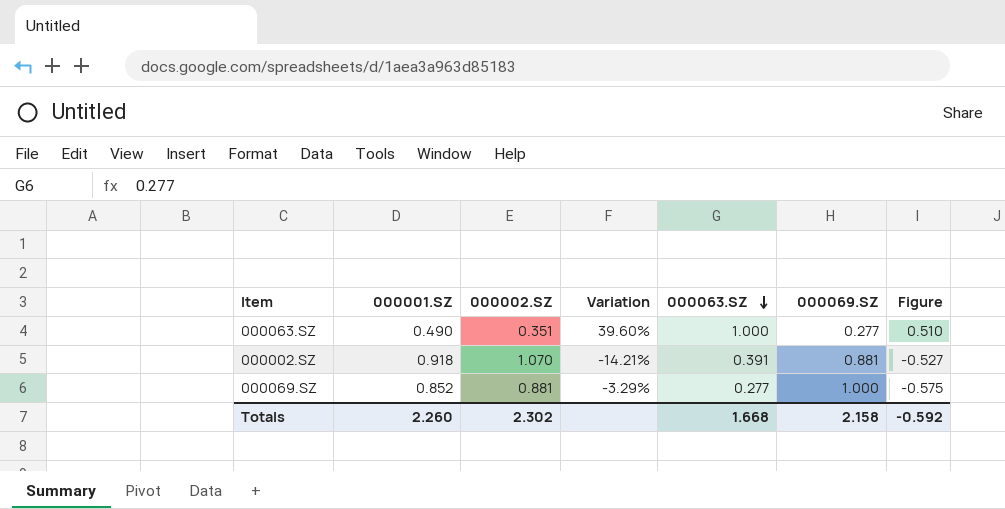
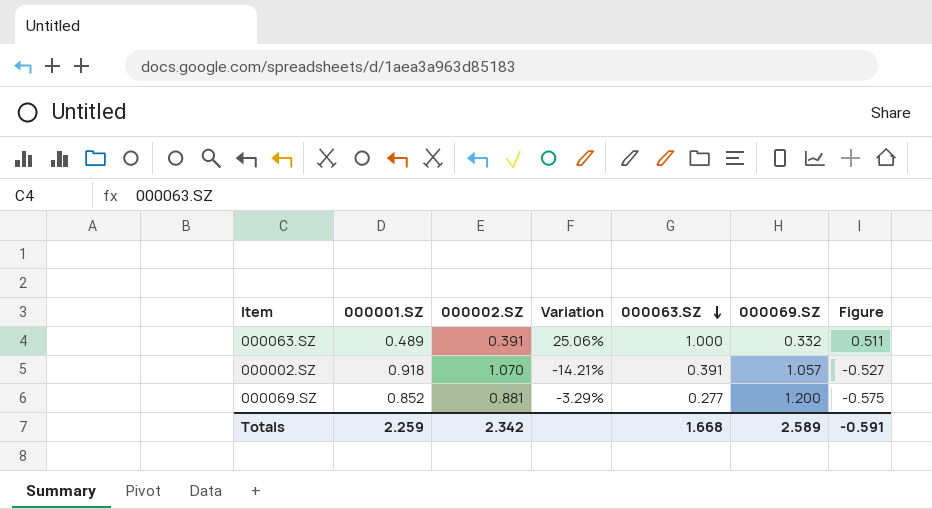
000063.SZ | 000001.SZ: 0.490 -> 0.489
000063.SZ | 000002.SZ: 0.351 -> 0.391
000063.SZ | Variation: 39.60% -> 25.06%
000063.SZ | 000069.SZ: 0.277 -> 0.332
000063.SZ | Figure: 0.510 -> 0.511
000002.SZ | 000069.SZ: 0.881 -> 1.057
000069.SZ | 000069.SZ: 1.000 -> 1.200
Totals | 000001.SZ: 2.260 -> 2.259
Totals | 000002.SZ: 2.302 -> 2.342
Totals | 000069.SZ: 2.158 -> 2.589
Totals | Figure: -0.592 -> -0.591

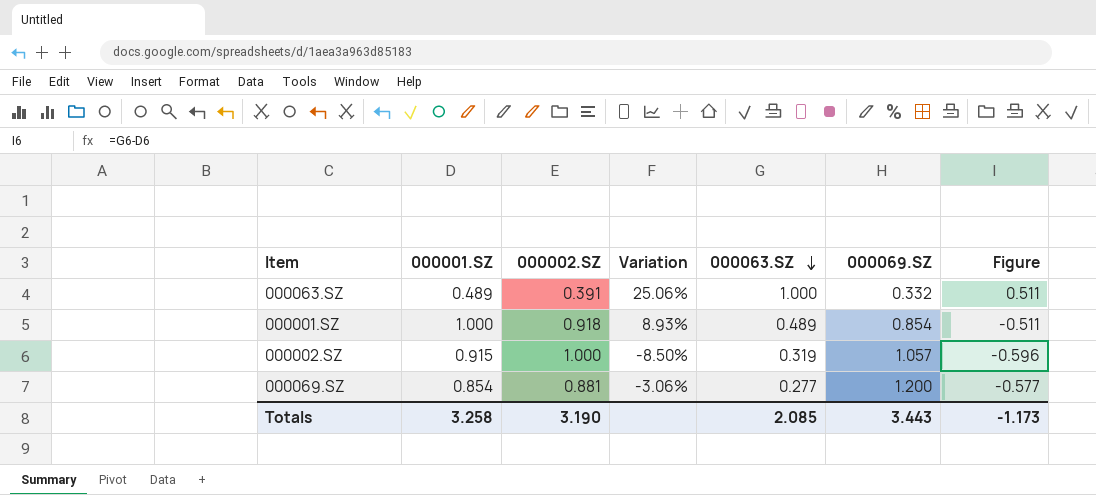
row 000001.SZ: none -> 1.000 | 0.918 | 8.93% | 0.489 | 0.854 | -0.511
000002.SZ | 000001.SZ: 0.918 -> 0.915
000002.SZ | 000002.SZ: 1.070 -> 1.000
000002.SZ | Variation: -14.21% -> -8.50%
000002.SZ | 000063.SZ: 0.391 -> 0.319
000002.SZ | Figure: -0.527 -> -0.596
000069.SZ | 000001.SZ: 0.852 -> 0.854
000069.SZ | Variation: -3.29% -> -3.06%
000069.SZ | Figure: -0.575 -> -0.577
Totals | 000001.SZ: 2.259 -> 3.258
Totals | 000002.SZ: 2.342 -> 3.190
Totals | 000063.SZ: 1.668 -> 2.085
Totals | 000069.SZ: 2.589 -> 3.443
Totals | Figure: -0.591 -> -1.173

